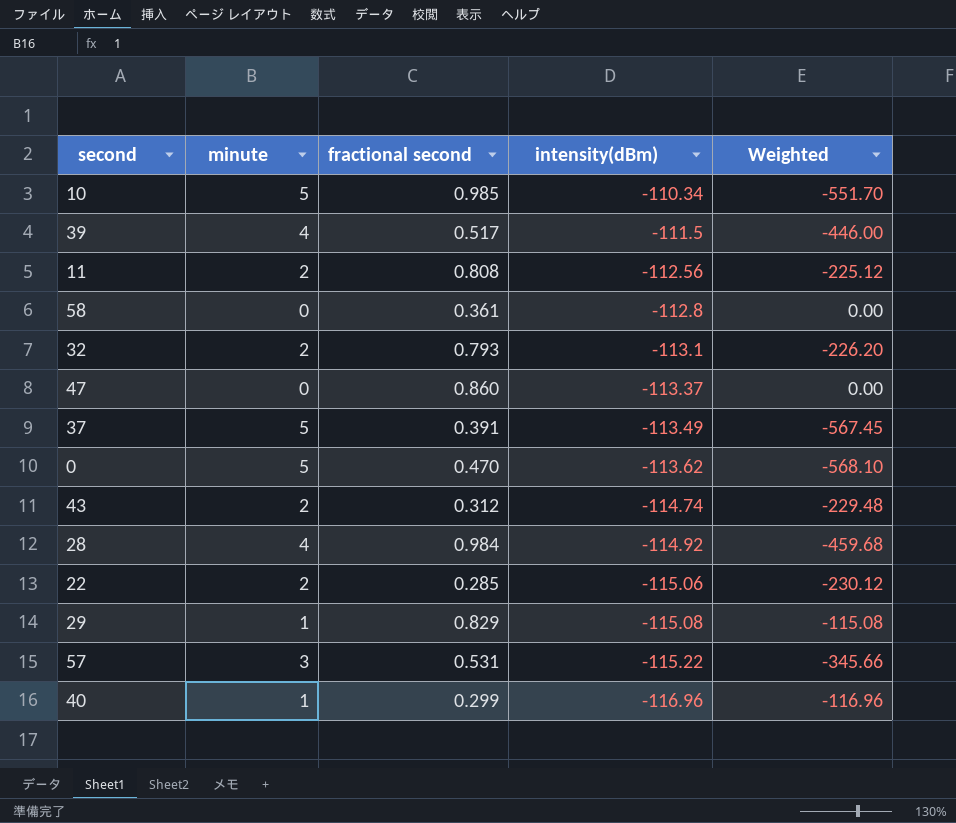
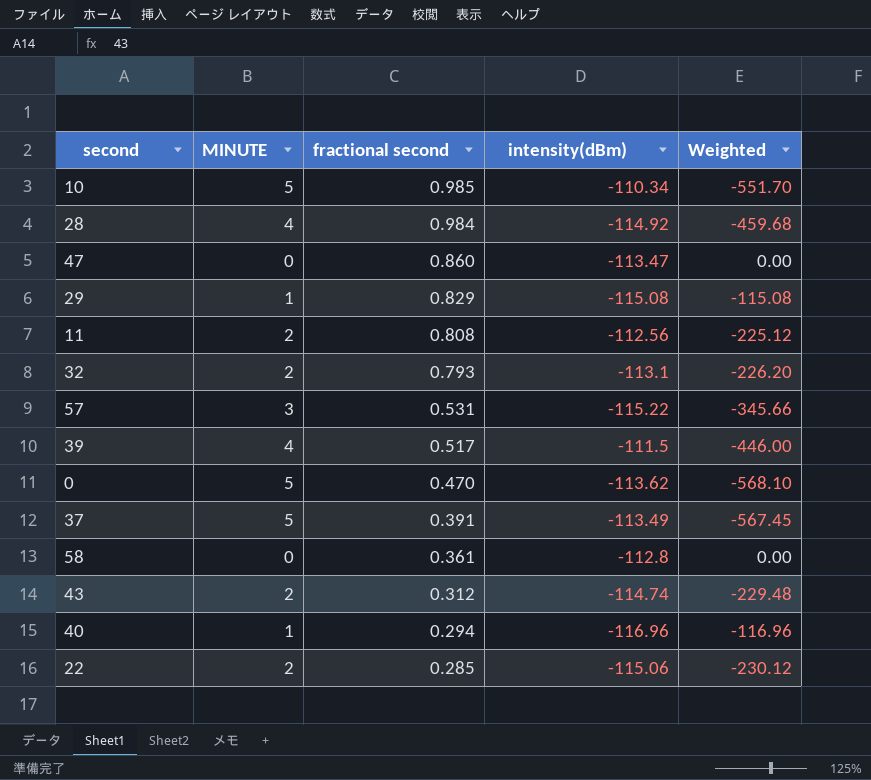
row order: intensity(dBm) descending -> fractional second descending
column name: minute -> MINUTE
47 | intensity(dBm): -113.37 -> -113.47
40 | fractional second: 0.299 -> 0.294

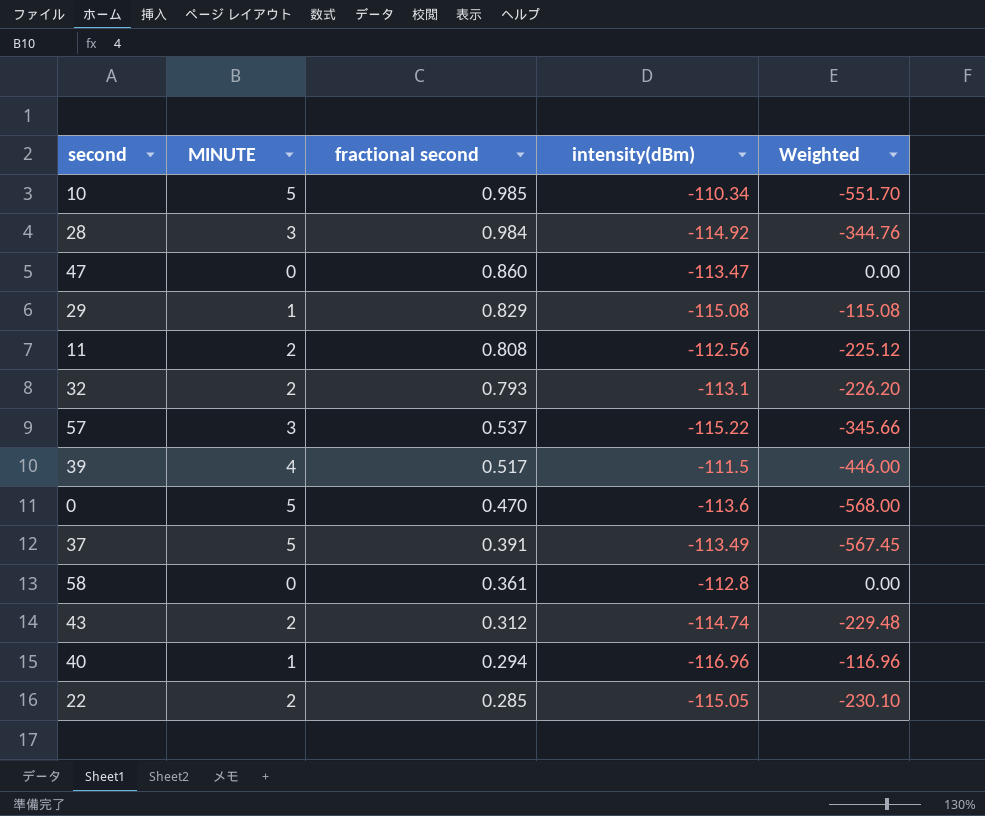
28 | MINUTE: 4 -> 3
28 | Weighted: -459.68 -> -344.76
57 | fractional second: 0.531 -> 0.537
0 | intensity(dBm): -113.62 -> -113.6
0 | Weighted: -568.10 -> -568.00
22 | intensity(dBm): -115.06 -> -115.05
22 | Weighted: -230.12 -> -230.10

